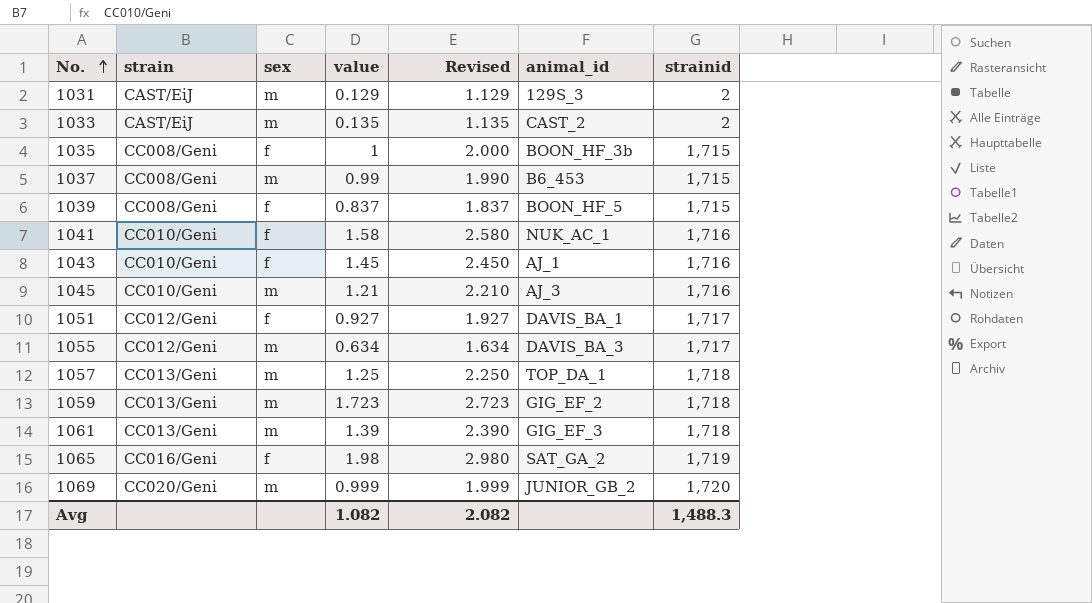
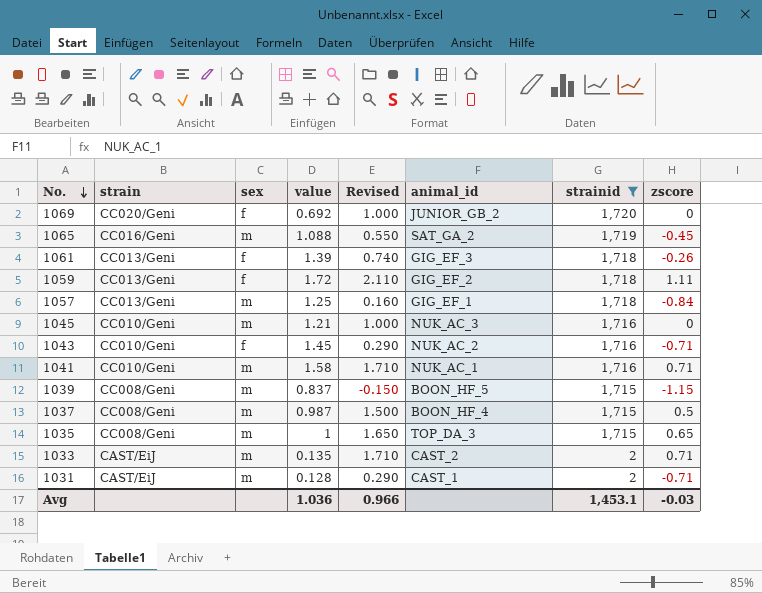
filter: none -> strainid != 1,717
row order: No. ascending -> No. descending
column Revised | formula: [value] + 1 -> [zscore] + 1
column zscore | position: none -> 8
1069 | sex: m -> f
1069 | value: 0.999 -> 0.692
1065 | sex: f -> m
1065 | value: 1.98 -> 1.088
1061 | sex: m -> f
1059 | sex: m -> f
1059 | value: 1.723 -> 1.72
1057 | animal_id: TOP_DA_1 -> GIG_EF_1
1045 | animal_id: AJ_3 -> NUK_AC_3
1043 | animal_id: AJ_1 -> NUK_AC_2
1041 | sex: f -> m
1039 | sex: f -> m
1037 | value: 0.99 -> 0.987
1037 | animal_id: B6_453 -> BOON_HF_4
1035 | sex: f -> m
1035 | animal_id: BOON_HF_3b -> TOP_DA_3
1031 | value: 0.129 -> 0.128
1031 | animal_id: 129S_3 -> CAST_1
Avg | value: 1.082 -> 1.036
Avg | Revised: 2.082 -> 0.966
Avg | strainid: 1,488.3 -> 1,453.1

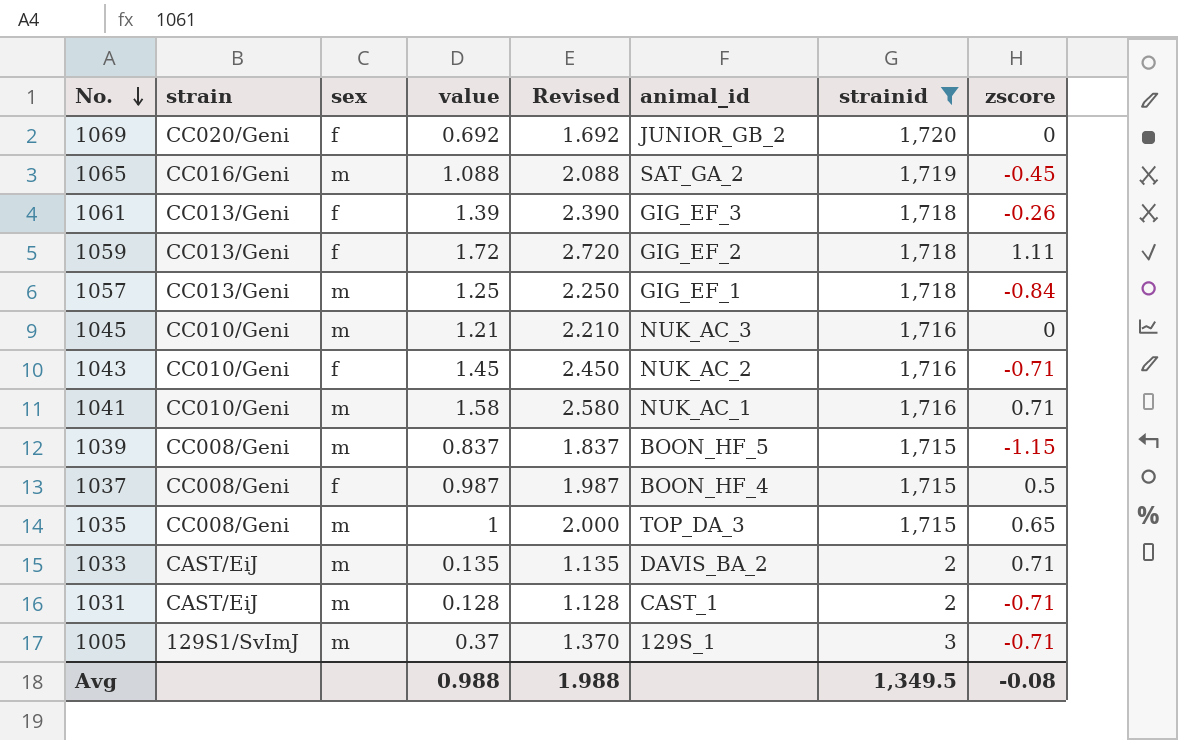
column Revised | formula: [zscore] + 1 -> [value] + 1
1037 | sex: m -> f
1033 | animal_id: CAST_2 -> DAVIS_BA_2
row 1005: none -> 129S1/SvImJ | m | 0.37 | 1.370 | 129S_1 | 3 | -0.71
Avg | value: 1.036 -> 0.988
Avg | Revised: 0.966 -> 1.988
Avg | strainid: 1,453.1 -> 1,349.5
Avg | zscore: -0.03 -> -0.08

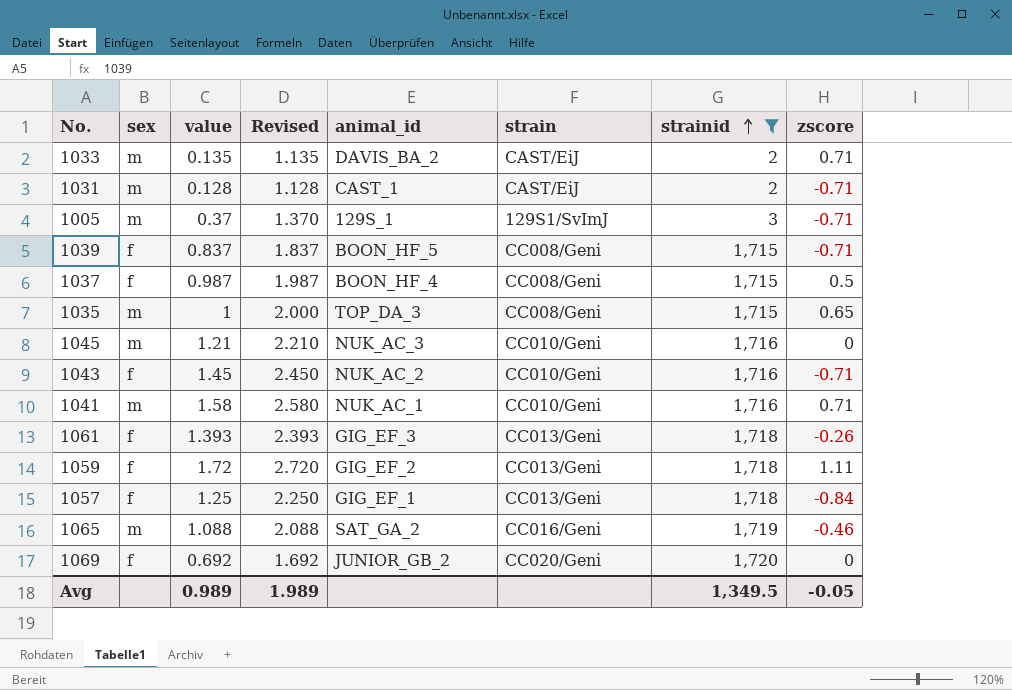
row order: No. descending -> strainid ascending
column strain | position: 2 -> 6
1039 | sex: m -> f
1039 | zscore: -1.15 -> -0.71
1061 | value: 1.39 -> 1.393
1061 | Revised: 2.390 -> 2.393
1057 | sex: m -> f
1065 | zscore: -0.45 -> -0.46
Avg | value: 0.988 -> 0.989
Avg | Revised: 1.988 -> 1.989
Avg | zscore: -0.08 -> -0.05

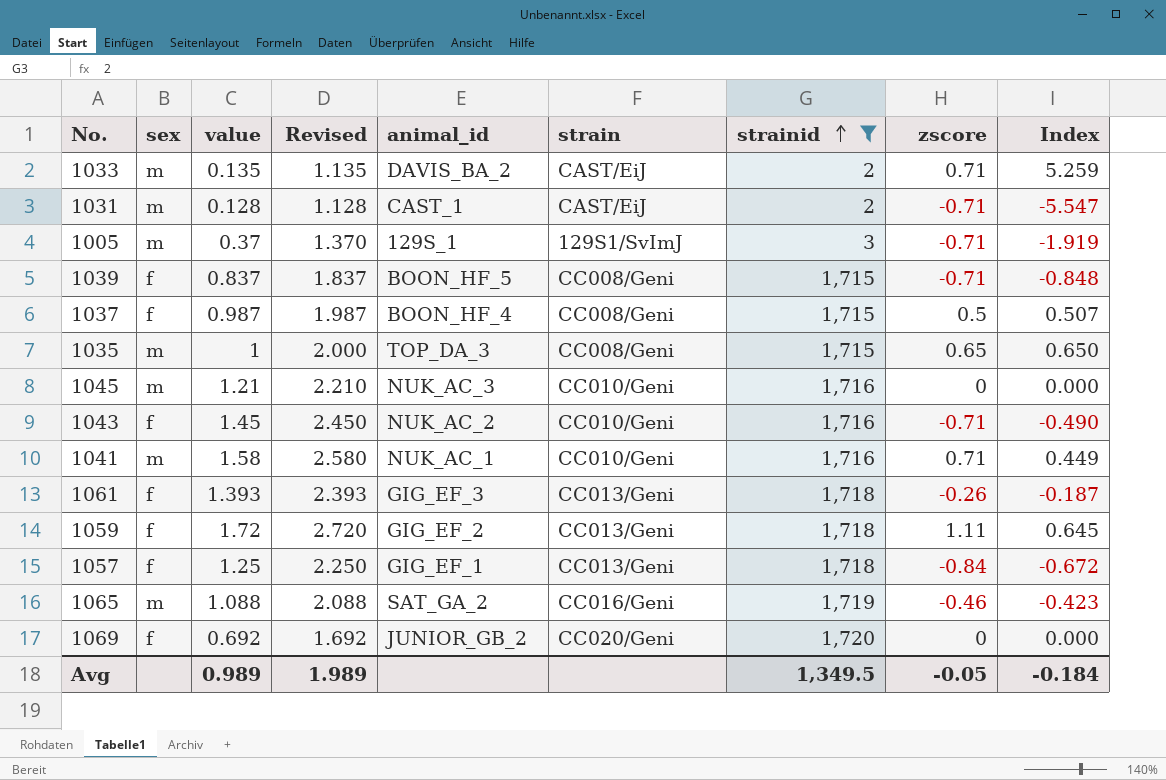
column Index | formula: none -> [zscore] / [value]

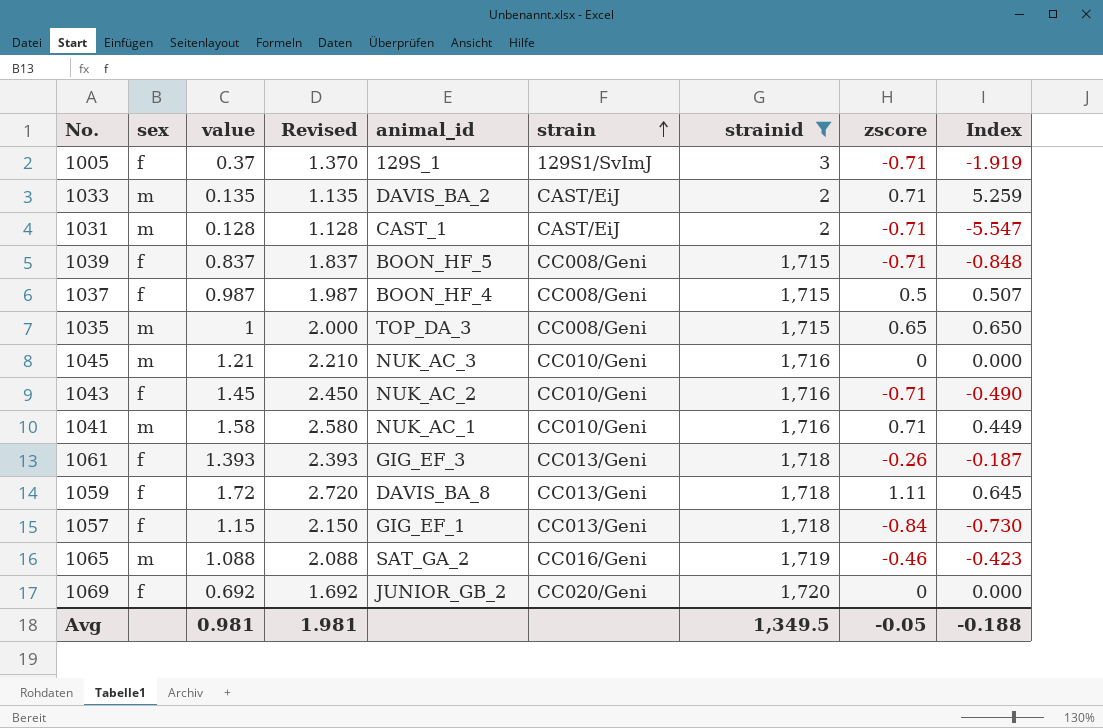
row order: strainid ascending -> strain ascending
1005 | sex: m -> f
1059 | animal_id: GIG_EF_2 -> DAVIS_BA_8
1057 | value: 1.25 -> 1.15
1057 | Revised: 2.250 -> 2.150
1057 | Index: -0.672 -> -0.730
Avg | value: 0.989 -> 0.981
Avg | Revised: 1.989 -> 1.981
Avg | Index: -0.184 -> -0.188

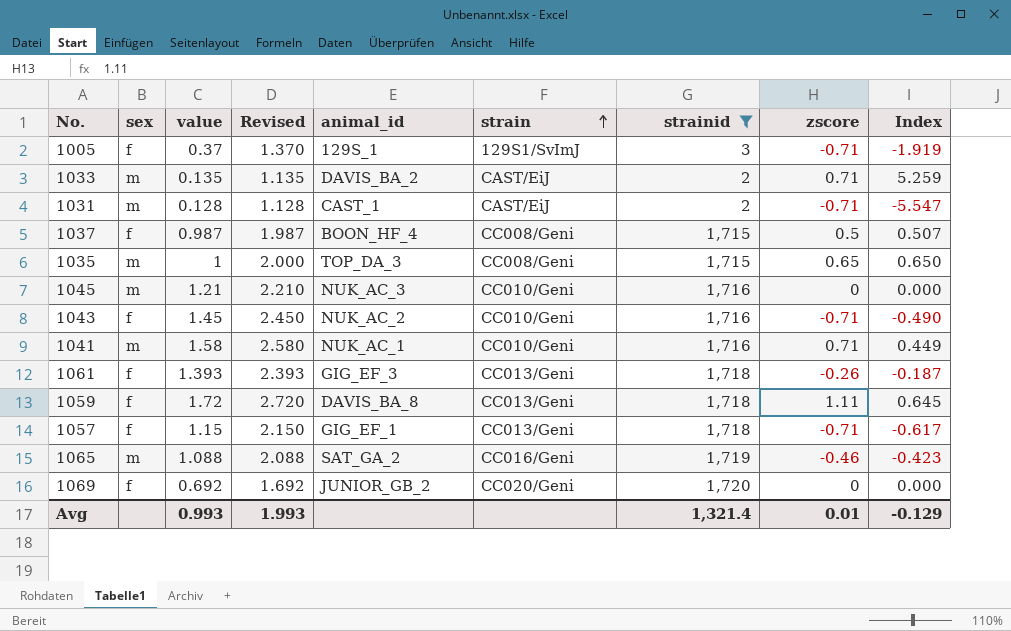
row 1039: f | 0.837 | 1.837 | BOON_HF_5 | CC008/Geni | 1,715 | -0.71 | -0.848 -> none
1057 | zscore: -0.84 -> -0.71
1057 | Index: -0.730 -> -0.617
Avg | value: 0.981 -> 0.993
Avg | Revised: 1.981 -> 1.993
Avg | strainid: 1,349.5 -> 1,321.4
Avg | zscore: -0.05 -> 0.01
Avg | Index: -0.188 -> -0.129

